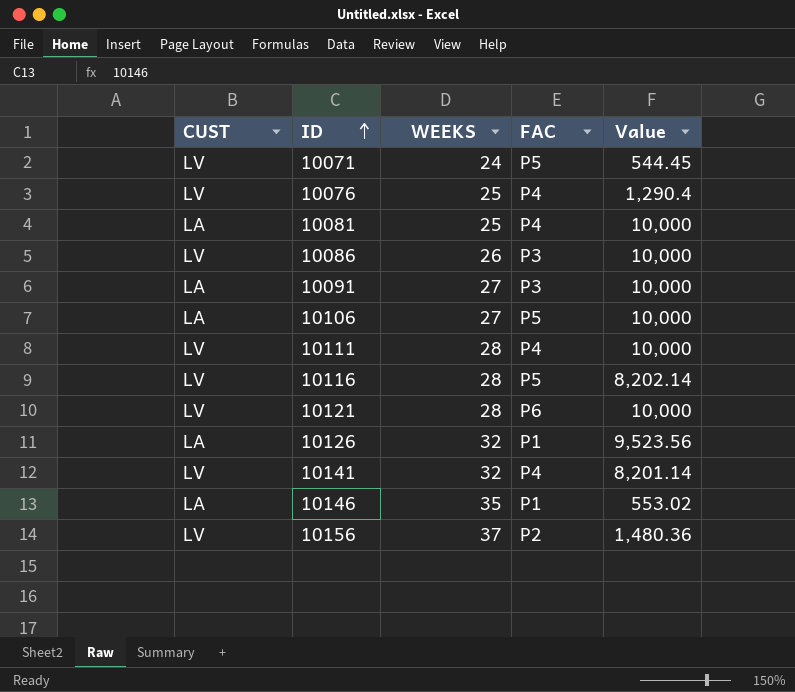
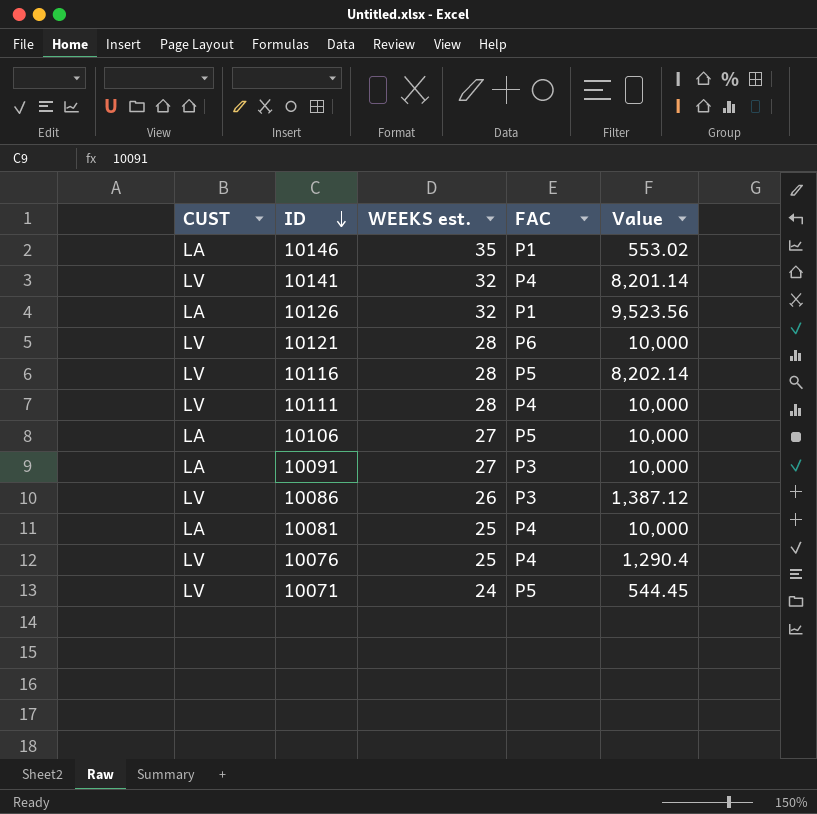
row order: ID ascending -> ID descending
column name: WEEKS -> WEEKS est.
row 10156: LV | 37 | P2 | 1,480.36 -> none
10086 | Value: 10,000 -> 1,387.12

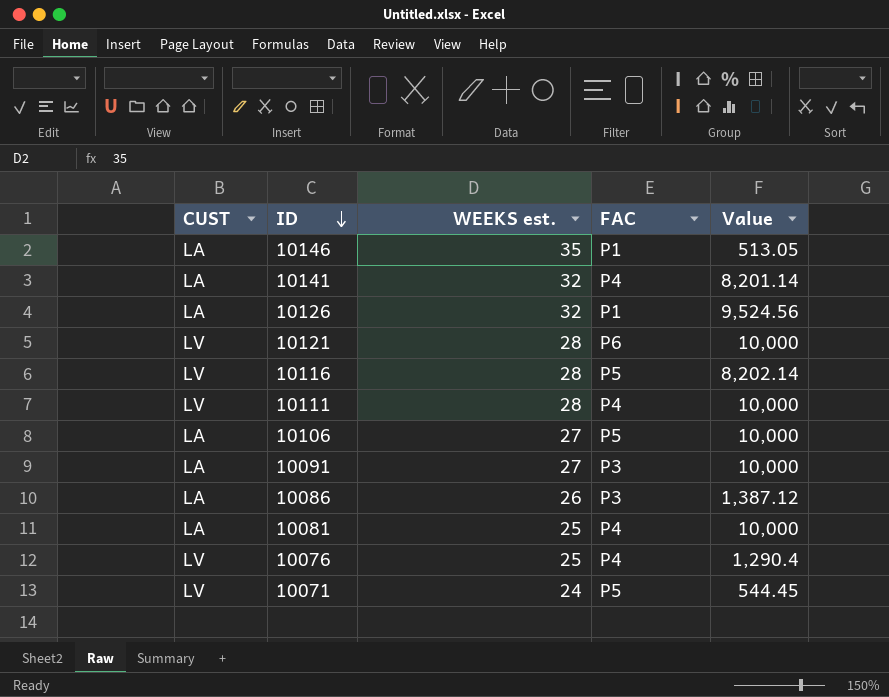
10146 | Value: 553.02 -> 513.05
10141 | CUST: LV -> LA
10126 | Value: 9,523.56 -> 9,524.56
10086 | CUST: LV -> LA

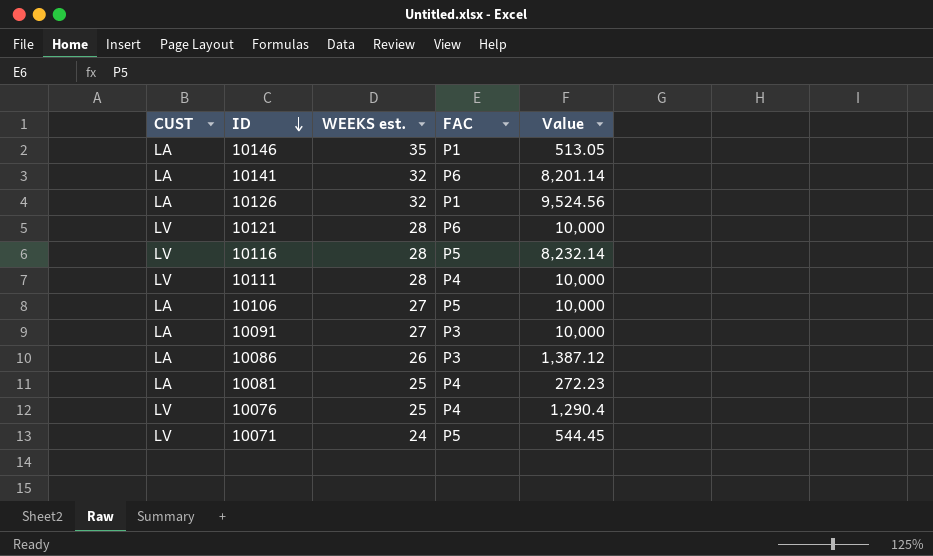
10141 | FAC: P4 -> P6
10116 | Value: 8,202.14 -> 8,232.14
10081 | Value: 10,000 -> 272.23

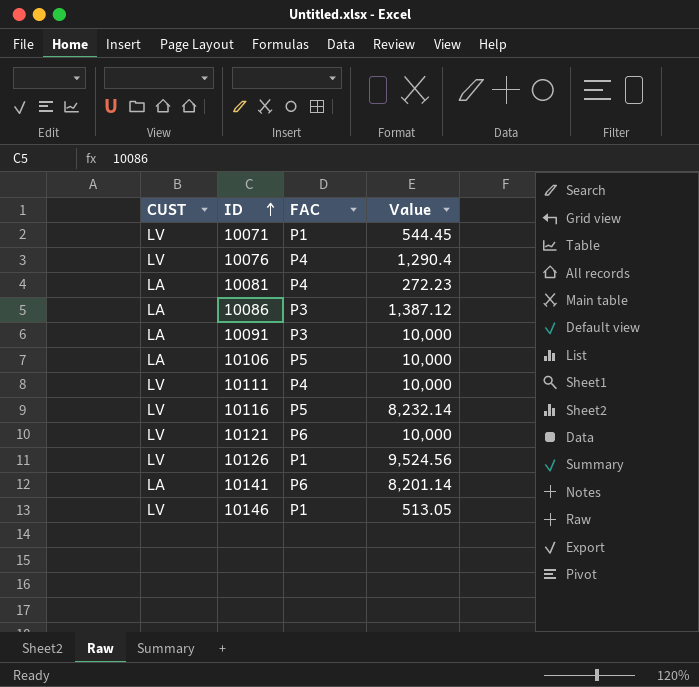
row order: ID descending -> ID ascending
column WEEKS est. | position: 3 -> none
10071 | FAC: P5 -> P1
10126 | CUST: LA -> LV
10146 | CUST: LA -> LV

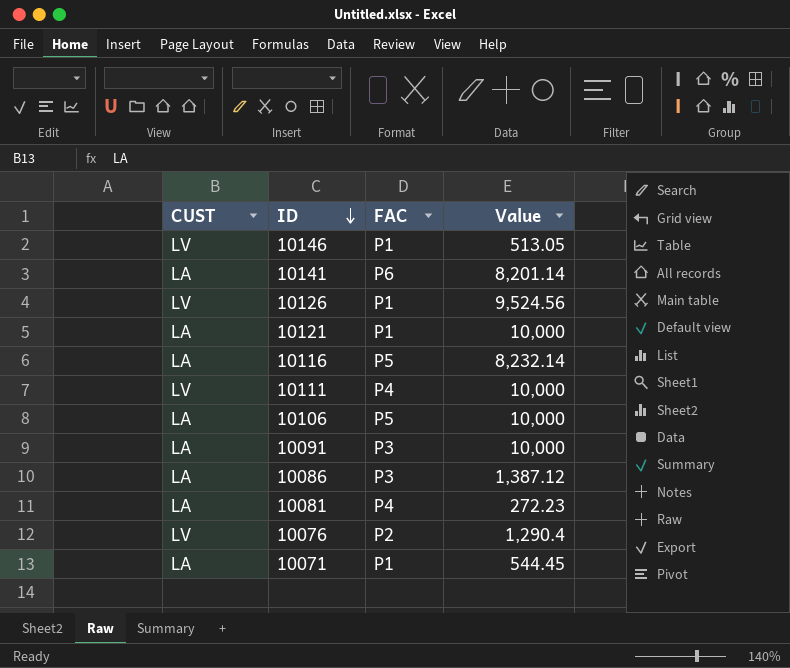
row order: ID ascending -> ID descending
10121 | CUST: LV -> LA
10121 | FAC: P6 -> P1
10116 | CUST: LV -> LA
10076 | FAC: P4 -> P2
10071 | CUST: LV -> LA

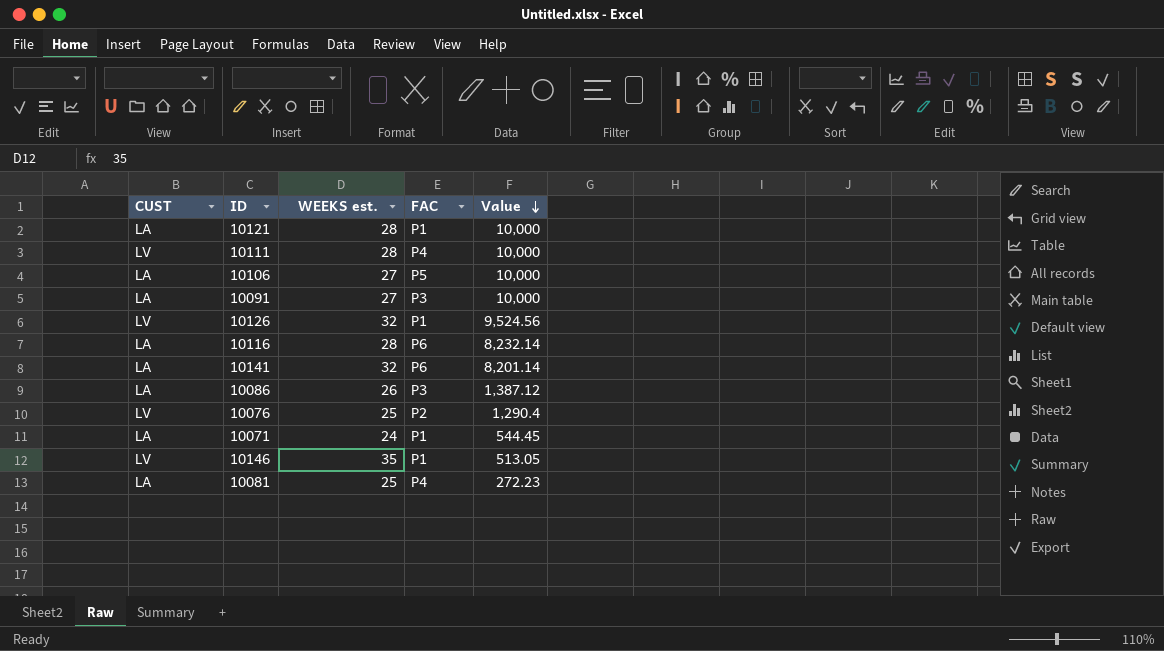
row order: ID descending -> Value descending
column WEEKS est. | position: none -> 3
10116 | FAC: P5 -> P6

